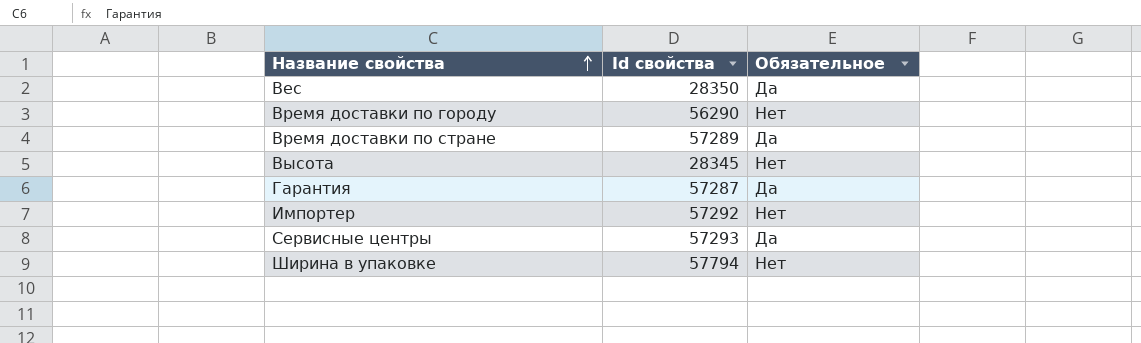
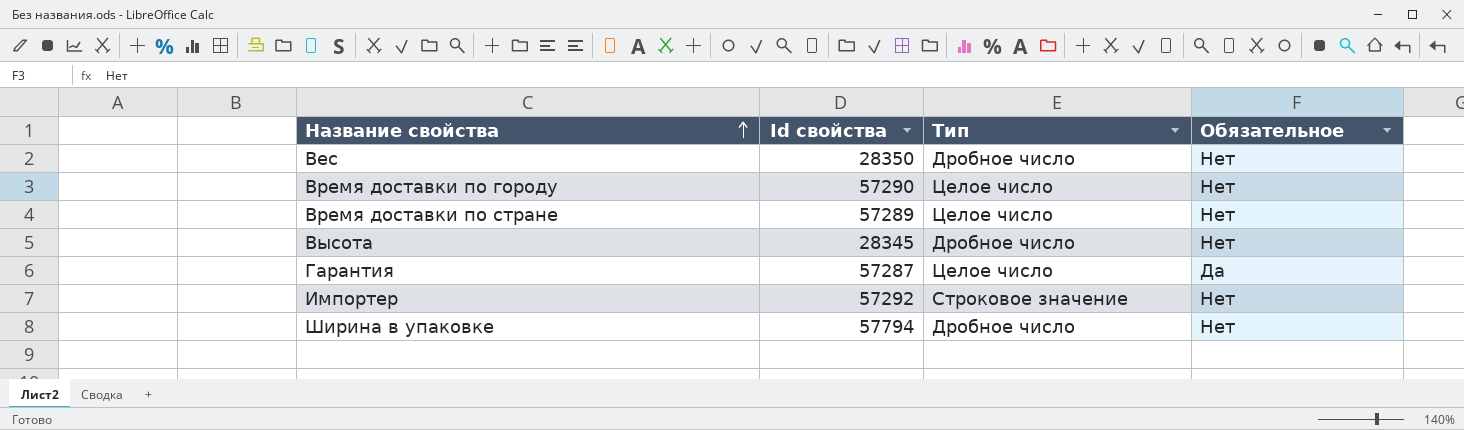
column Тип | position: none -> 3
row Сервисные центры: 57293 | Да -> none
Вес | Обязательное: Да -> Нет
Время доставки по городу | Id свойства: 56290 -> 57290
Время доставки по стране | Обязательное: Да -> Нет

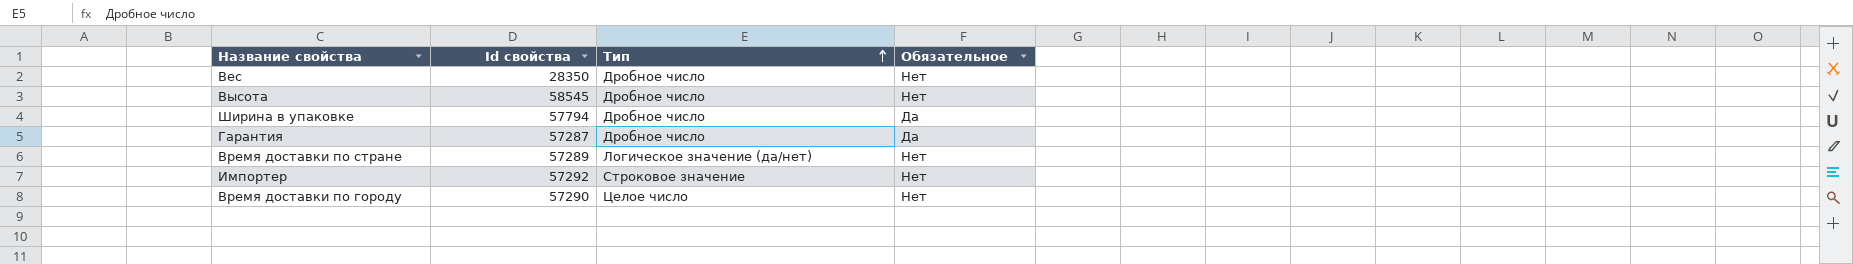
row order: Название свойства ascending -> Тип ascending
Высота | Id свойства: 28345 -> 58545
Ширина в упаковке | Обязательное: Нет -> Да
Гарантия | Тип: Целое число -> Дробное число
Время доставки по стране | Тип: Целое число -> Логическое значение (да/нет)

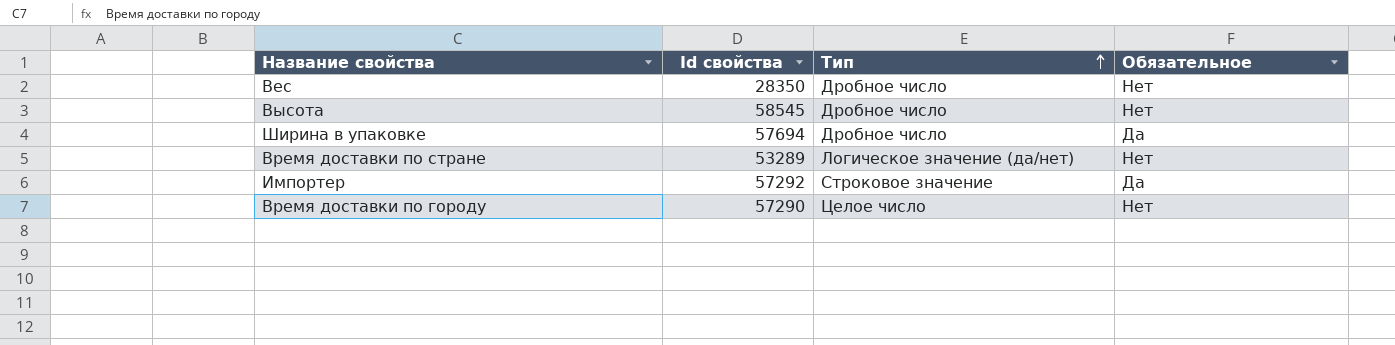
row Гарантия: 57287 | Дробное число | Да -> none
Ширина в упаковке | Id свойства: 57794 -> 57694
Время доставки по стране | Id свойства: 57289 -> 53289
Импортер | Обязательное: Нет -> Да

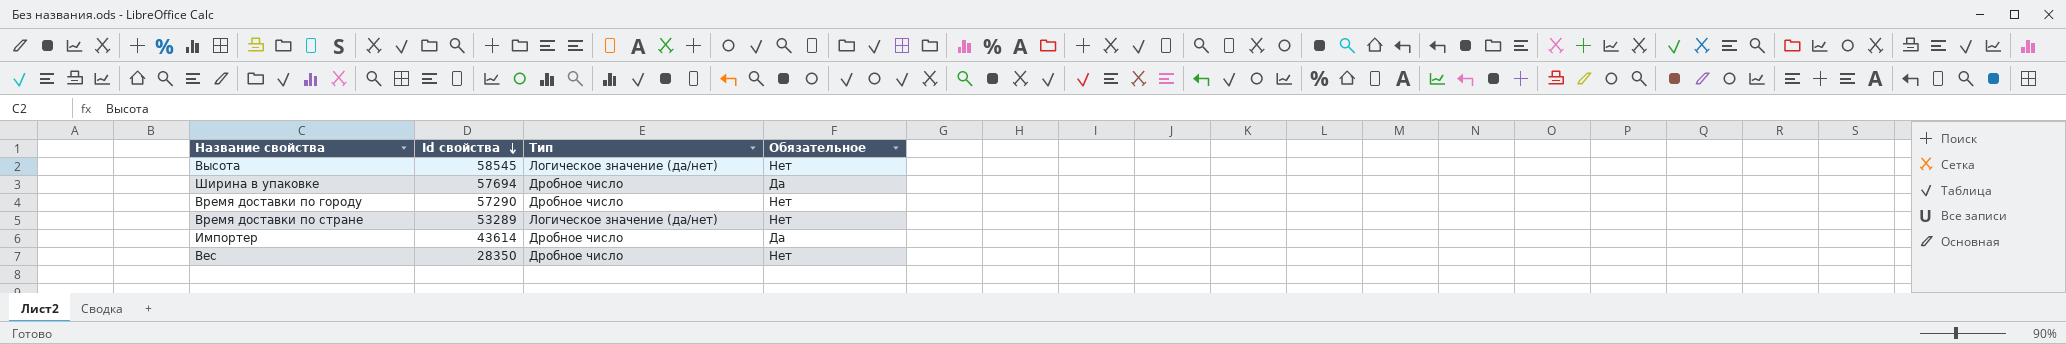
row order: Тип ascending -> Id свойства descending
Высота | Тип: Дробное число -> Логическое значение (да/нет)
Время доставки по городу | Тип: Целое число -> Дробное число
Импортер | Id свойства: 57292 -> 43614
Импортер | Тип: Строковое значение -> Дробное число

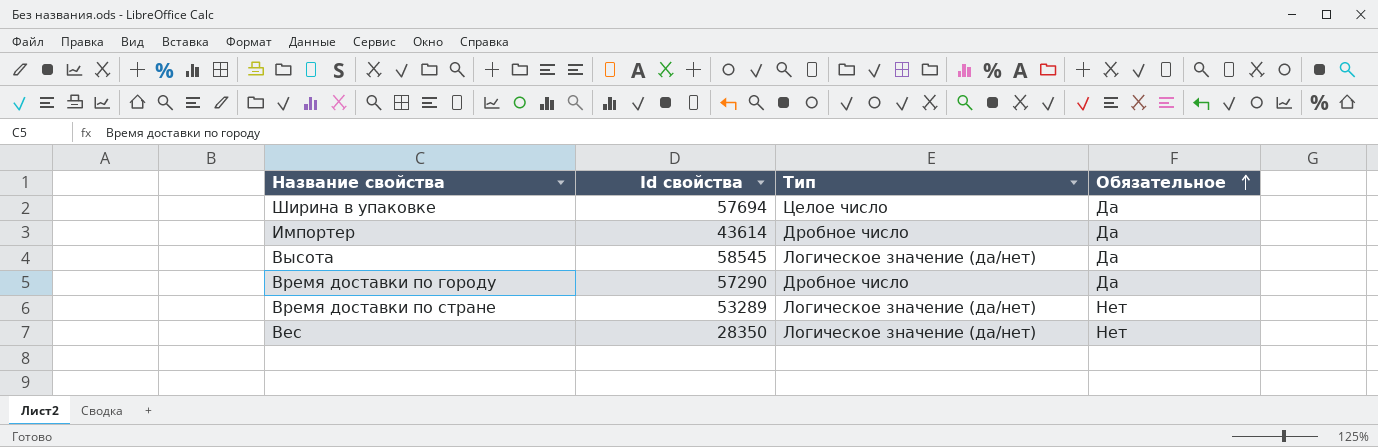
row order: Id свойства descending -> Обязательное ascending
Ширина в упаковке | Тип: Дробное число -> Целое число
Высота | Обязательное: Нет -> Да
Время доставки по городу | Обязательное: Нет -> Да
Вес | Тип: Дробное число -> Логическое значение (да/нет)

